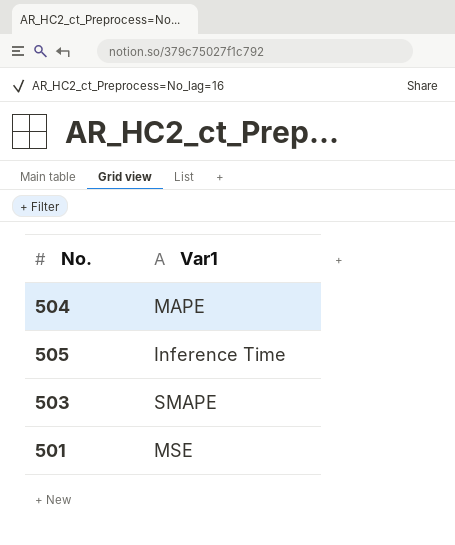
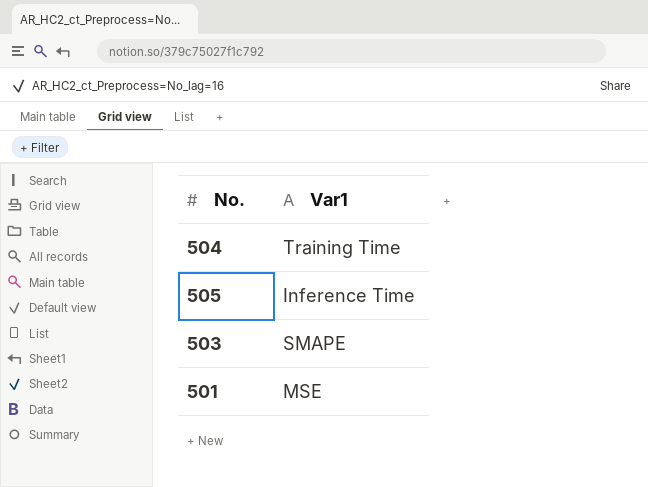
504 | Var1: MAPE -> Training Time

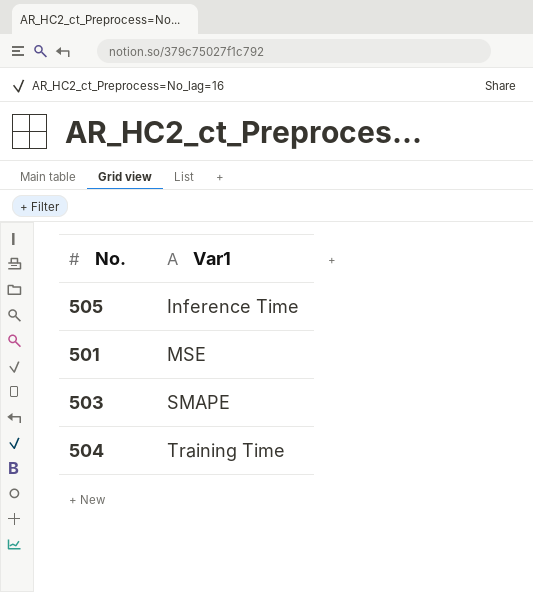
row order: none -> Var1 ascending

